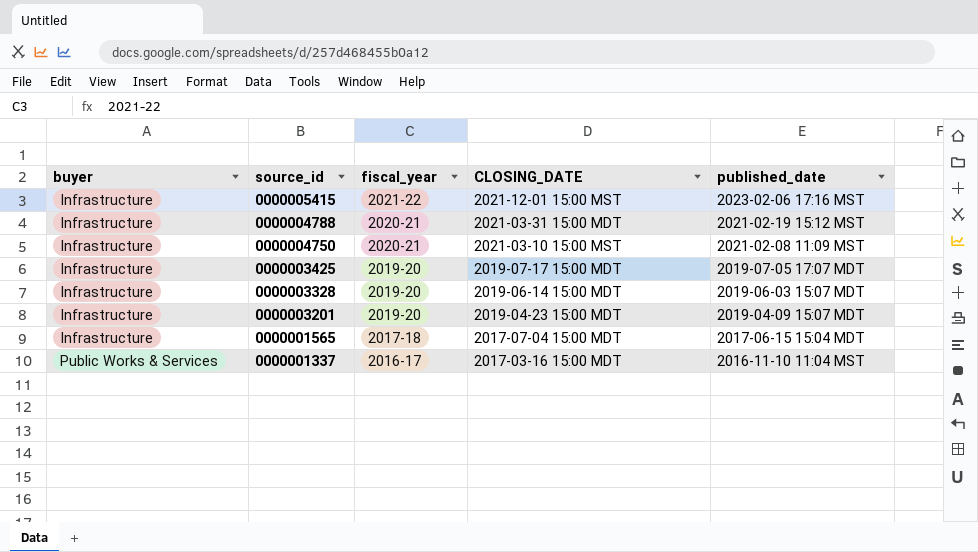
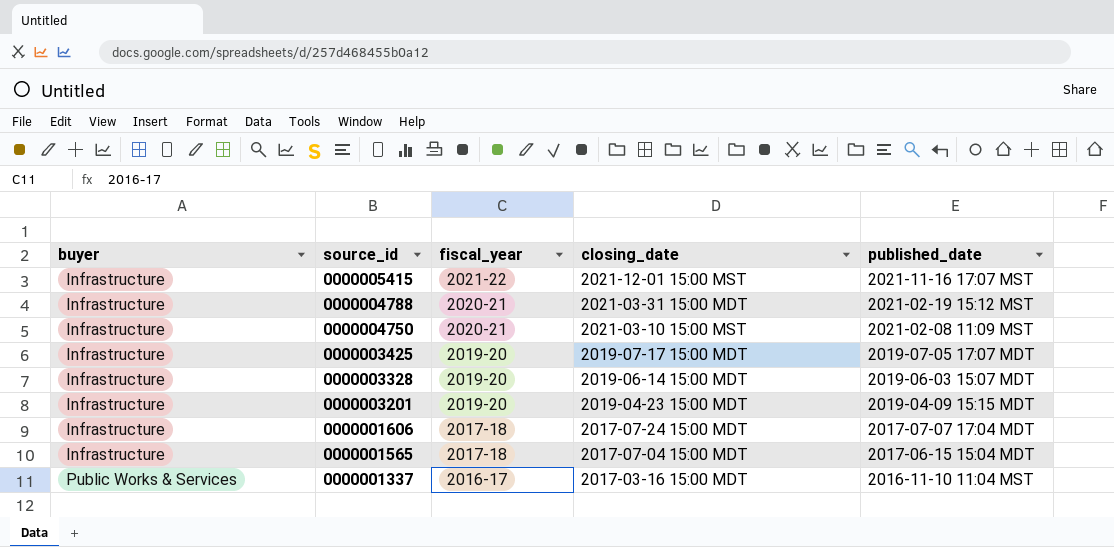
column name: CLOSING_DATE -> closing_date
0000005415 | published_date: 2023-02-06 17:16 MST -> 2021-11-16 17:07 MST
0000003201 | published_date: 2019-04-09 15:07 MDT -> 2019-04-09 15:15 MDT
row 0000001606: none -> Infrastructure | 2017-18 | 2017-07-24 15:00 MDT | 2017-07-07 17:04 MDT

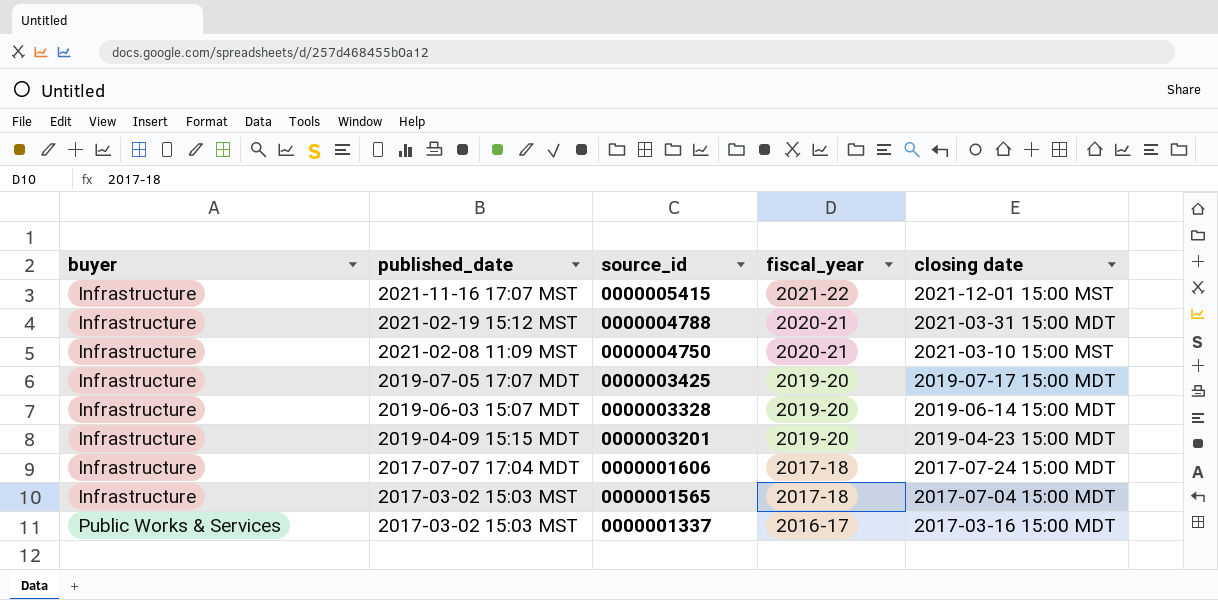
column published_date | position: 5 -> 2
column name: closing_date -> closing date
0000001565 | published_date: 2017-06-15 15:04 MDT -> 2017-03-02 15:03 MST
0000001337 | published_date: 2016-11-10 11:04 MST -> 2017-03-02 15:03 MST

